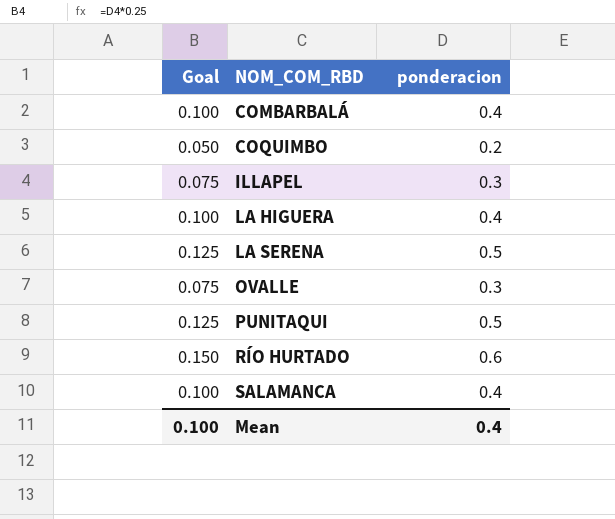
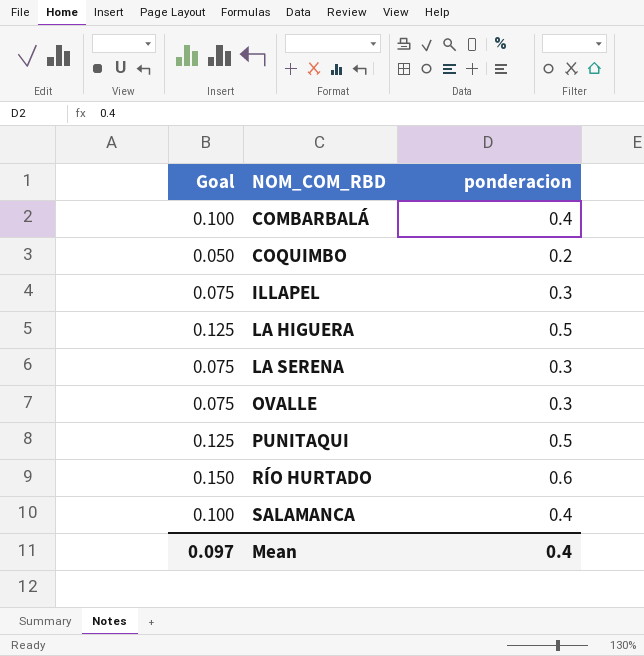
LA HIGUERA | Goal: 0.100 -> 0.125
LA HIGUERA | ponderacion: 0.4 -> 0.5
LA SERENA | Goal: 0.125 -> 0.075
LA SERENA | ponderacion: 0.5 -> 0.3
Mean | Goal: 0.100 -> 0.097

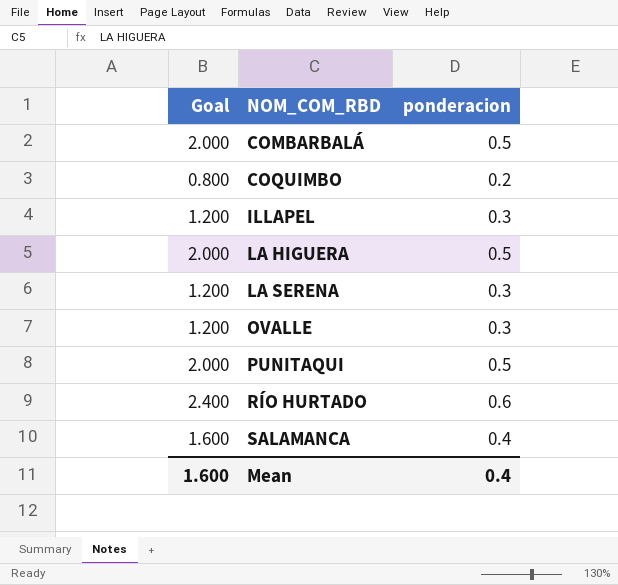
column Goal | formula: [ponderacion] * 0.25 -> [ponderacion] * 4
COMBARBALÁ | ponderacion: 0.4 -> 0.5
Mean | Goal: 0.097 -> 1.600

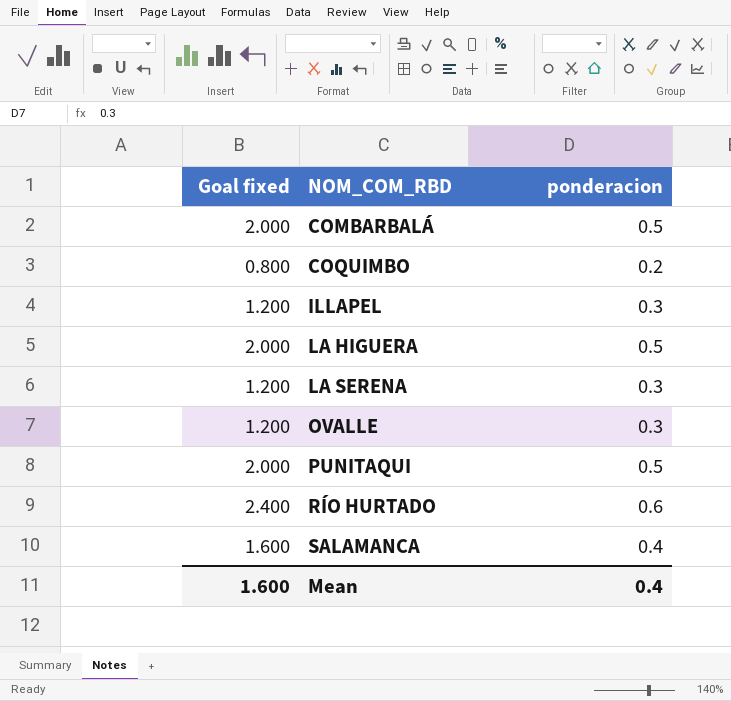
column name: Goal -> Goal fixed

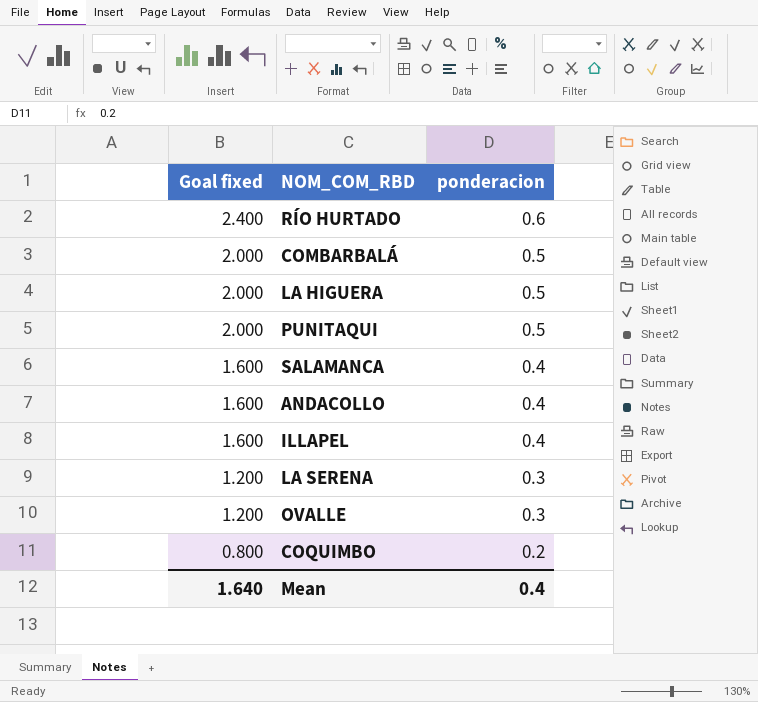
row order: NOM_COM_RBD ascending -> Goal fixed descending
row ANDACOLLO: none -> 1.600 | 0.4
ILLAPEL | Goal fixed: 1.200 -> 1.600
ILLAPEL | ponderacion: 0.3 -> 0.4
Mean | Goal fixed: 1.600 -> 1.640

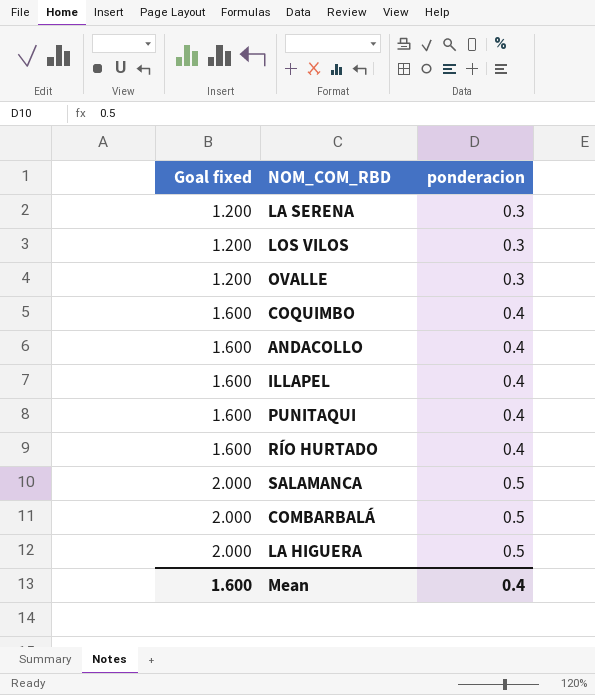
row order: Goal fixed descending -> Goal fixed ascending
row LOS VILOS: none -> 1.200 | 0.3
COQUIMBO | Goal fixed: 0.800 -> 1.600
COQUIMBO | ponderacion: 0.2 -> 0.4
PUNITAQUI | Goal fixed: 2.000 -> 1.600
PUNITAQUI | ponderacion: 0.5 -> 0.4
RÍO HURTADO | Goal fixed: 2.400 -> 1.600
RÍO HURTADO | ponderacion: 0.6 -> 0.4
SALAMANCA | Goal fixed: 1.600 -> 2.000
SALAMANCA | ponderacion: 0.4 -> 0.5
Mean | Goal fixed: 1.640 -> 1.600

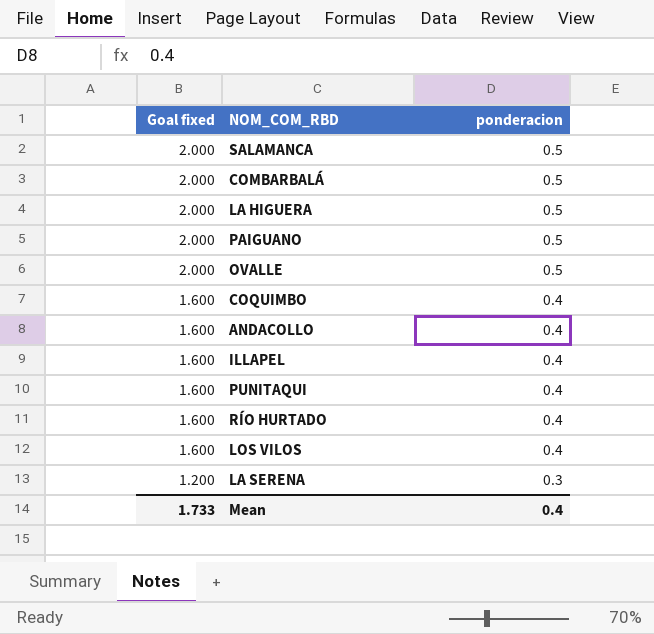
row order: Goal fixed ascending -> Goal fixed descending
row PAIGUANO: none -> 2.000 | 0.5
OVALLE | Goal fixed: 1.200 -> 2.000
OVALLE | ponderacion: 0.3 -> 0.5
LOS VILOS | Goal fixed: 1.200 -> 1.600
LOS VILOS | ponderacion: 0.3 -> 0.4
Mean | Goal fixed: 1.600 -> 1.733

